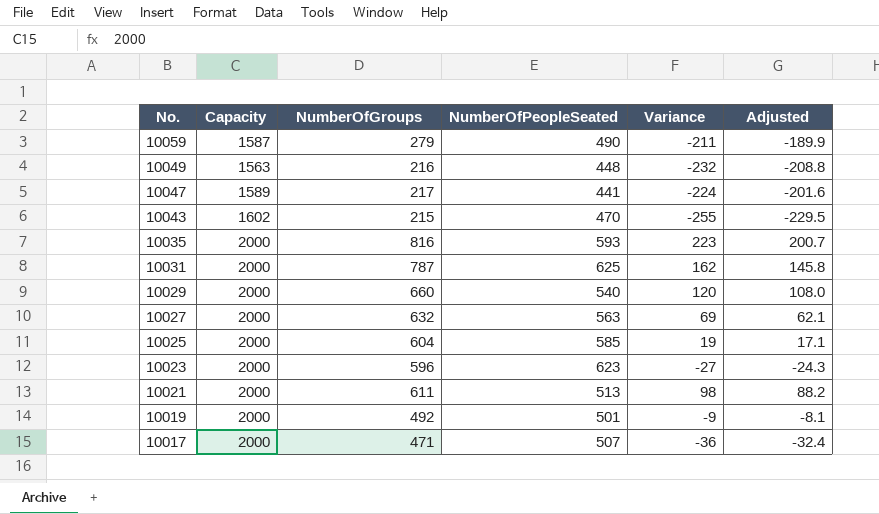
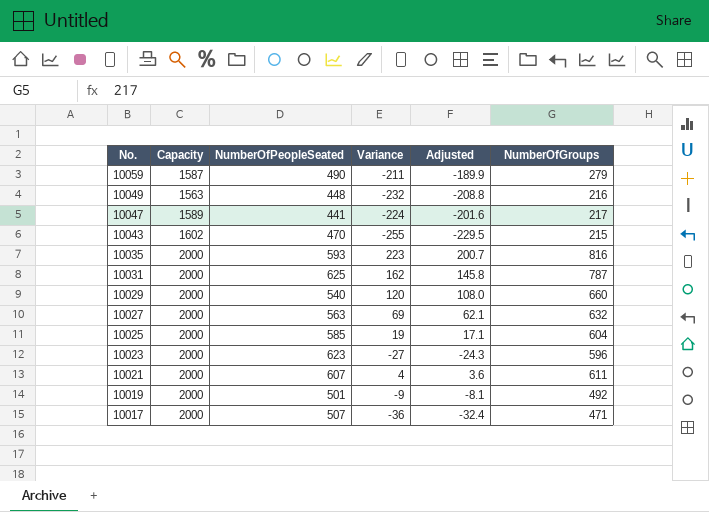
column NumberOfGroups | position: 3 -> 6
10021 | NumberOfPeopleSeated: 513 -> 607
10021 | Variance: 98 -> 4
10021 | Adjusted: 88.2 -> 3.6

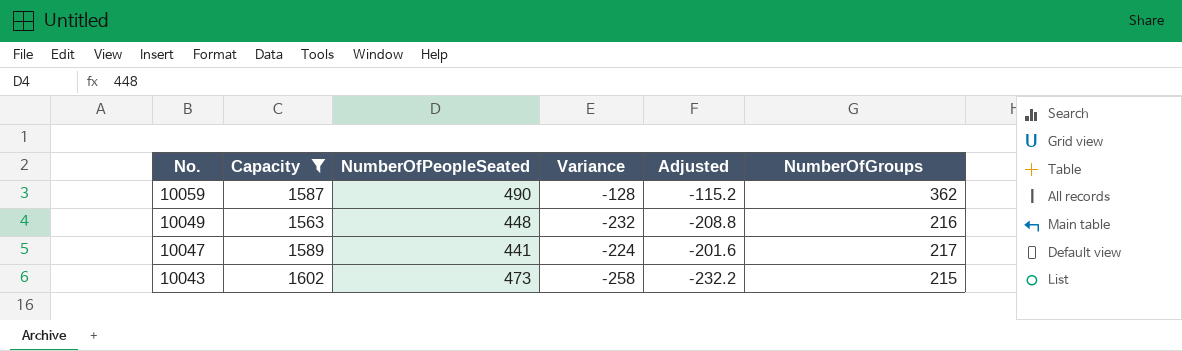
filter: none -> Capacity != 2000
10059 | Variance: -211 -> -128
10059 | Adjusted: -189.9 -> -115.2
10059 | NumberOfGroups: 279 -> 362
10043 | NumberOfPeopleSeated: 470 -> 473
10043 | Variance: -255 -> -258
10043 | Adjusted: -229.5 -> -232.2

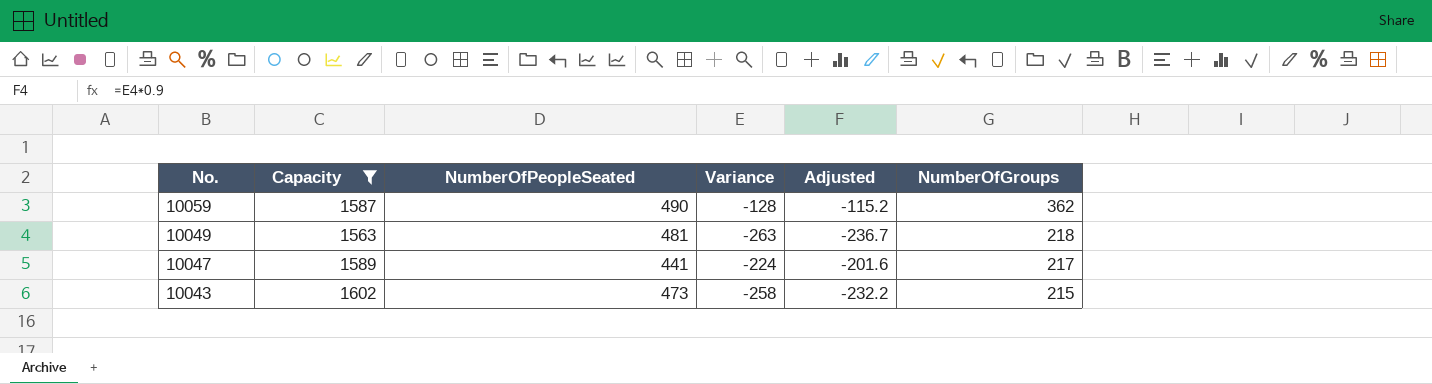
10049 | NumberOfPeopleSeated: 448 -> 481
10049 | Variance: -232 -> -263
10049 | Adjusted: -208.8 -> -236.7
10049 | NumberOfGroups: 216 -> 218

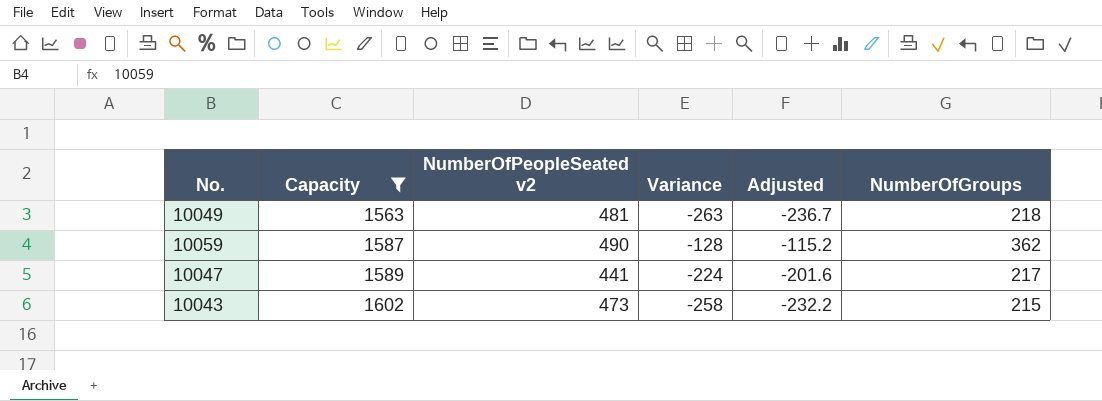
row order: No. descending -> Capacity ascending
column name: NumberOfPeopleSeated -> NumberOfPeopleSeated v2

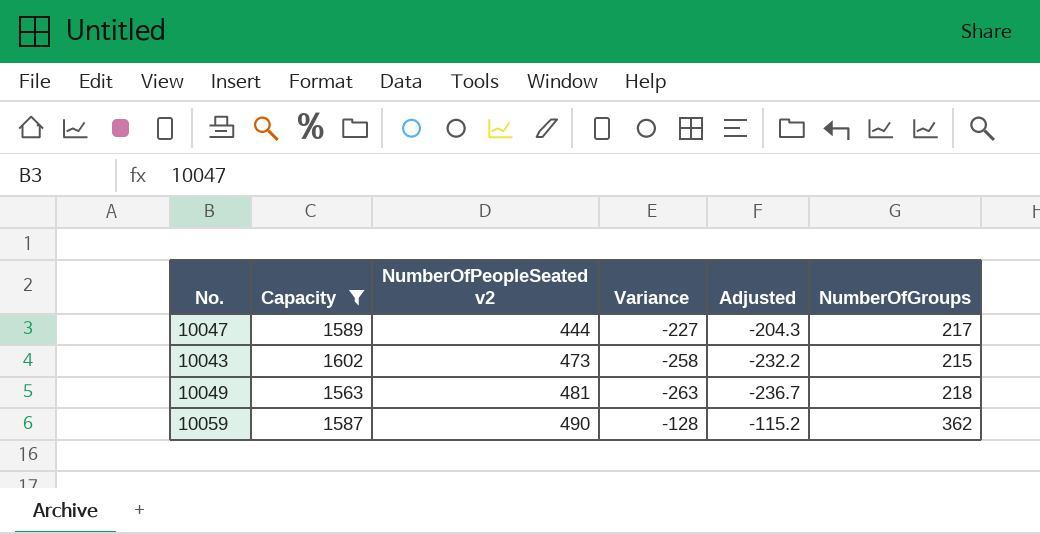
row order: Capacity ascending -> NumberOfPeopleSeated v2 ascending
10047 | NumberOfPeopleSeated v2: 441 -> 444
10047 | Variance: -224 -> -227
10047 | Adjusted: -201.6 -> -204.3

